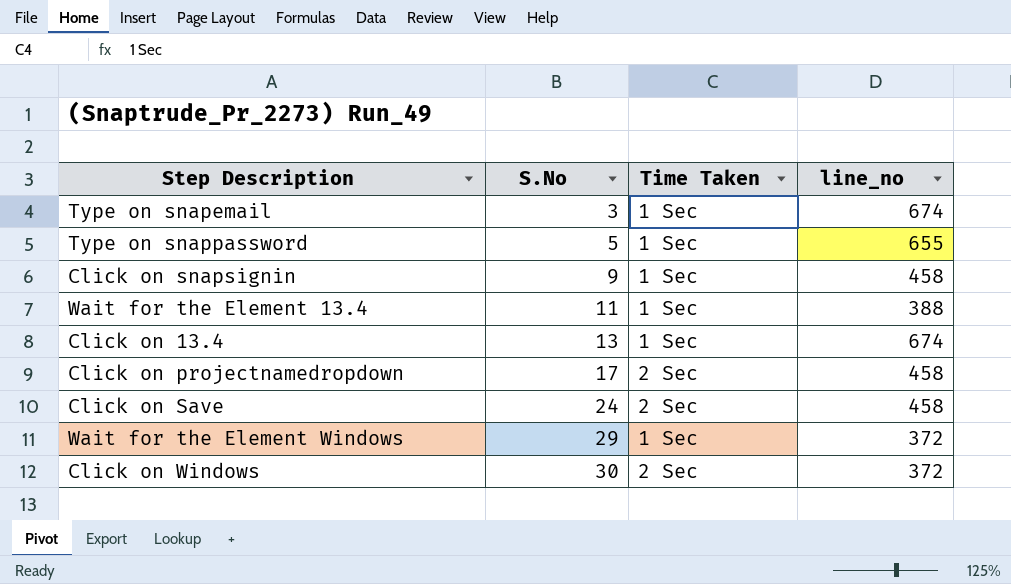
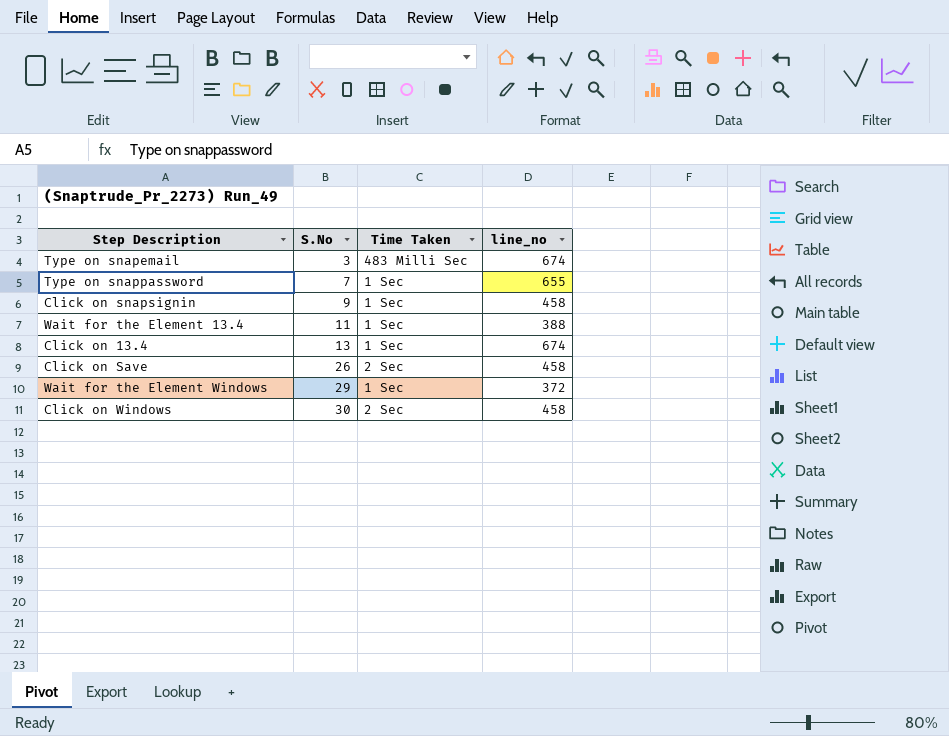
row Click on projectnamedropdown: 17 | 2 Sec | 458 -> none
Type on snapemail | Time Taken: 1 Sec -> 483 Milli Sec
Type on snappassword | S.No: 5 -> 7
Click on Save | S.No: 24 -> 26
Click on Windows | line_no: 372 -> 458

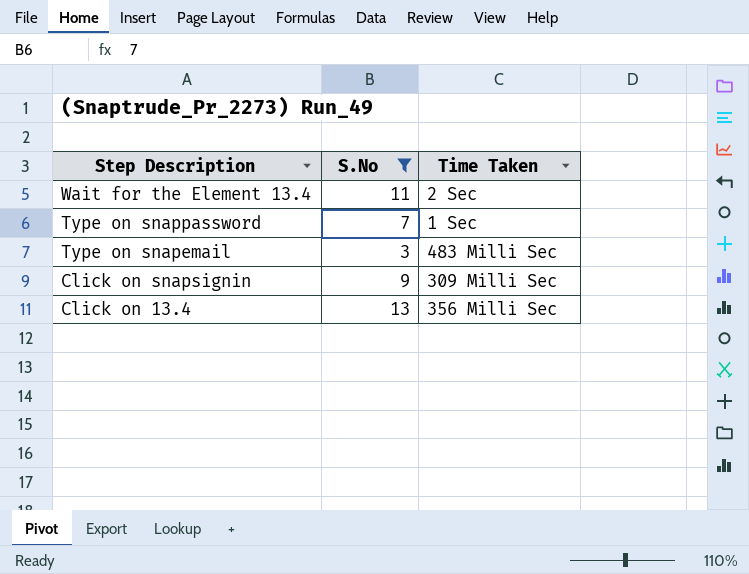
filter: none -> S.No <= 13
row order: S.No ascending -> Step Description descending
column line_no | position: 4 -> none
Wait for the Element 13.4 | Time Taken: 1 Sec -> 2 Sec
Click on snapsignin | Time Taken: 1 Sec -> 309 Milli Sec
Click on 13.4 | Time Taken: 1 Sec -> 356 Milli Sec

